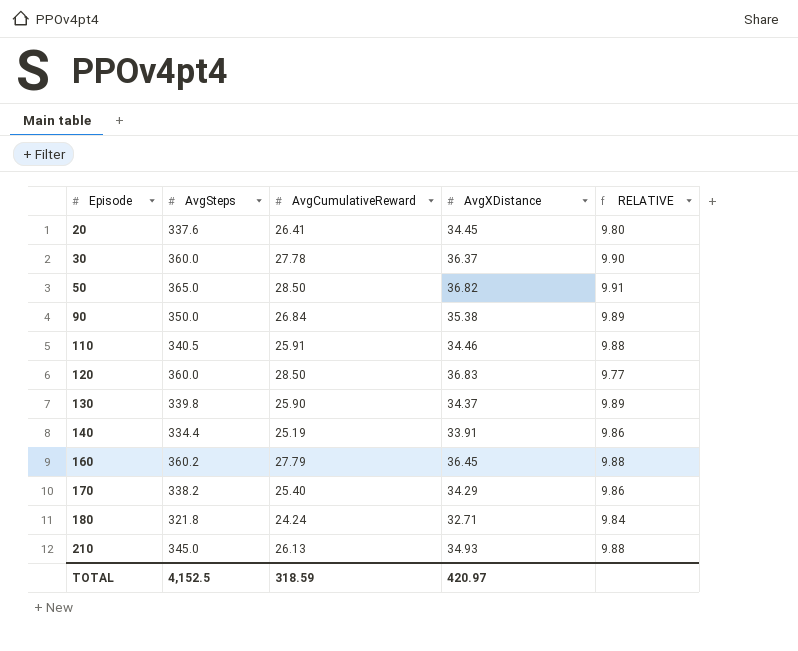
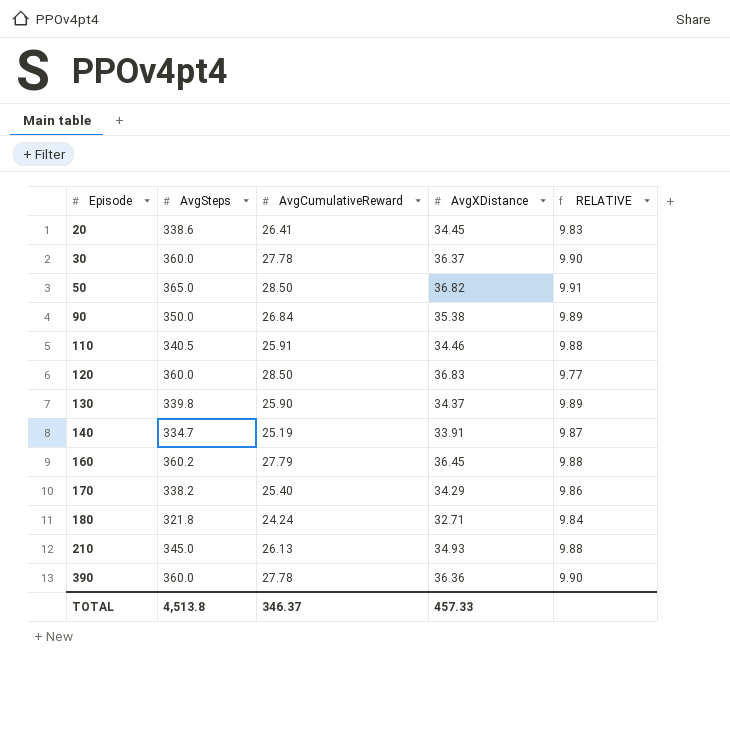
20 | AvgSteps: 337.6 -> 338.6
20 | RELATIVE: 9.80 -> 9.83
140 | AvgSteps: 334.4 -> 334.7
140 | RELATIVE: 9.86 -> 9.87
row 390: none -> 360.0 | 27.78 | 36.36 | 9.90
TOTAL | AvgSteps: 4,152.5 -> 4,513.8
TOTAL | AvgCumulativeReward: 318.59 -> 346.37
TOTAL | AvgXDistance: 420.97 -> 457.33

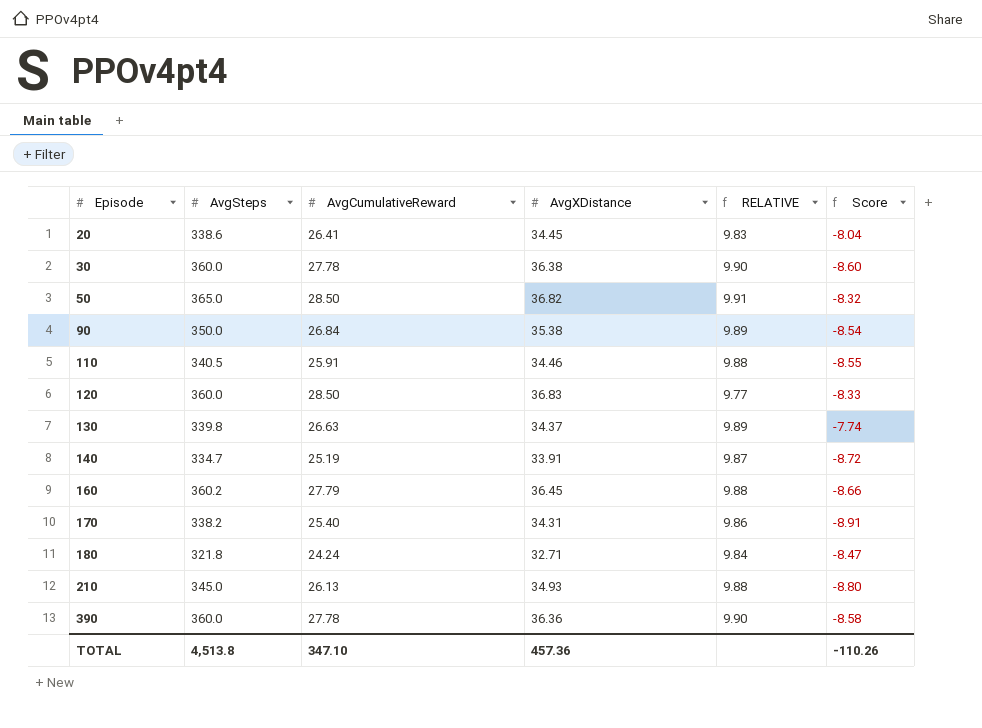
column Score | formula: none -> [AvgCumulativeReward] - [AvgXDistance]
30 | AvgXDistance: 36.37 -> 36.38
130 | AvgCumulativeReward: 25.90 -> 26.63
170 | AvgXDistance: 34.29 -> 34.31
TOTAL | AvgCumulativeReward: 346.37 -> 347.10
TOTAL | AvgXDistance: 457.33 -> 457.36

